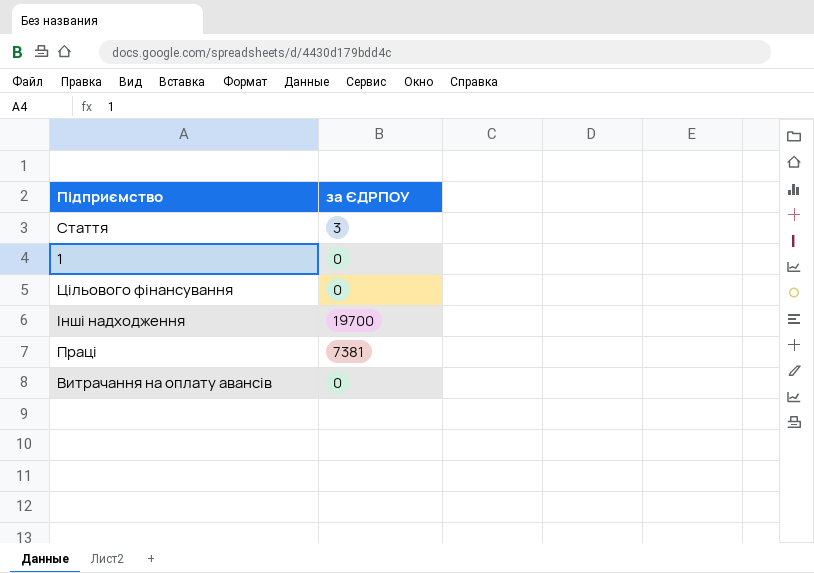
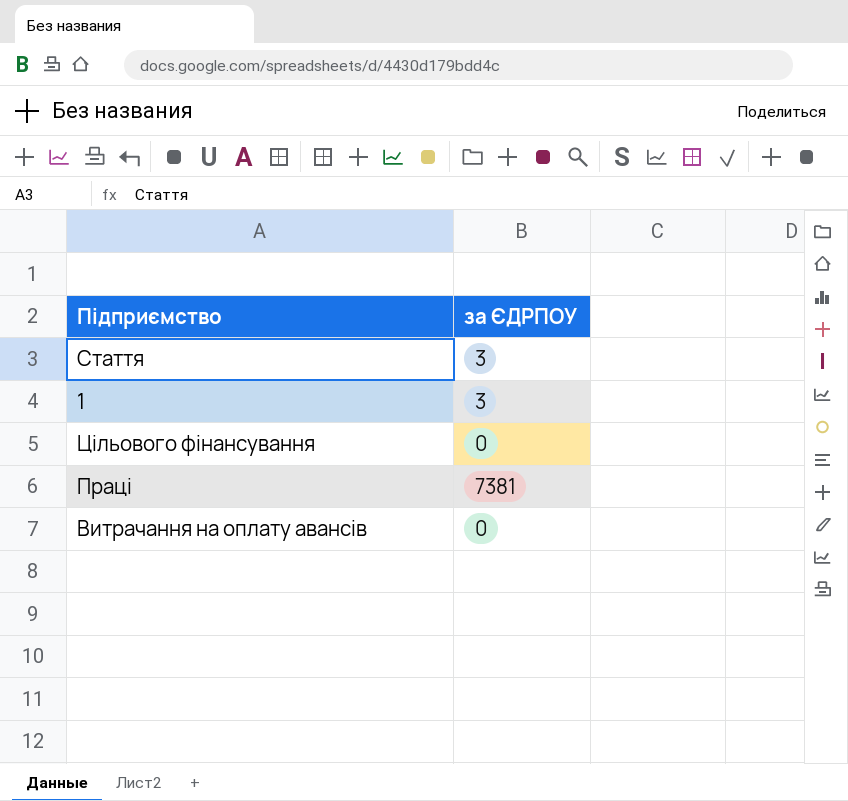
row Інші надходження: 19700 -> none
1 | за ЄДРПОУ: 0 -> 3

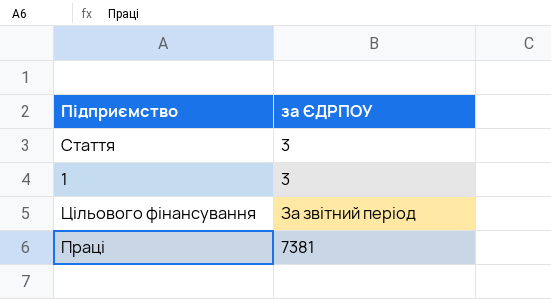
row Витрачання на оплату авансів: 0 -> none
Цільового фінансування | за ЄДРПОУ: 0 -> За звітний період

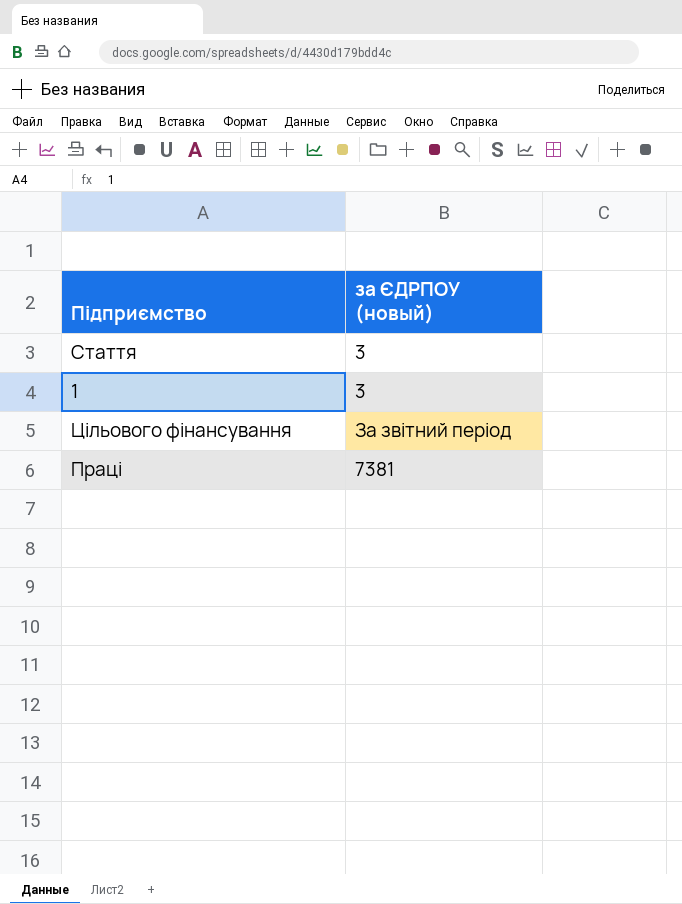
column name: за ЄДРПОУ -> за ЄДРПОУ (новый)

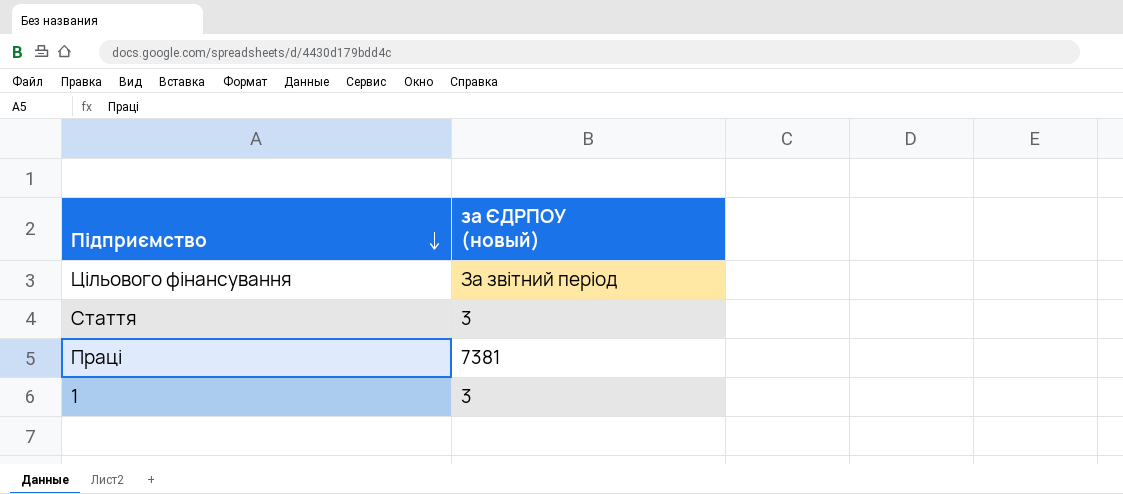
row order: none -> Підприємство descending

